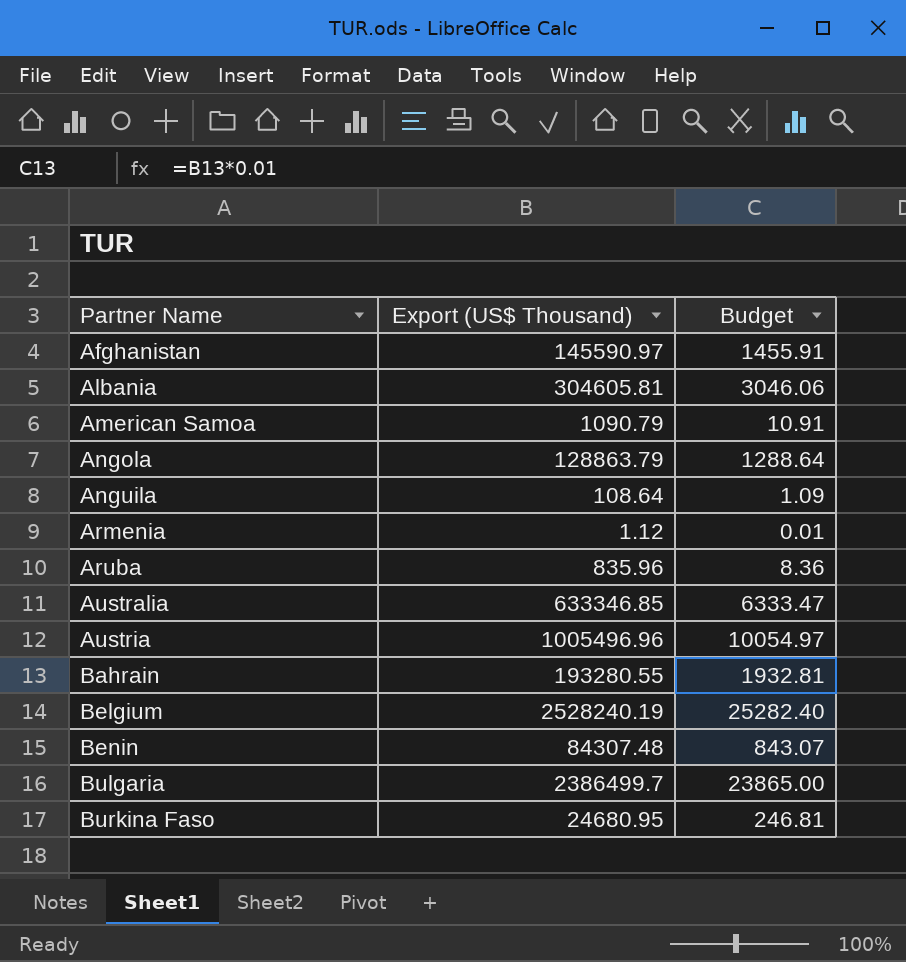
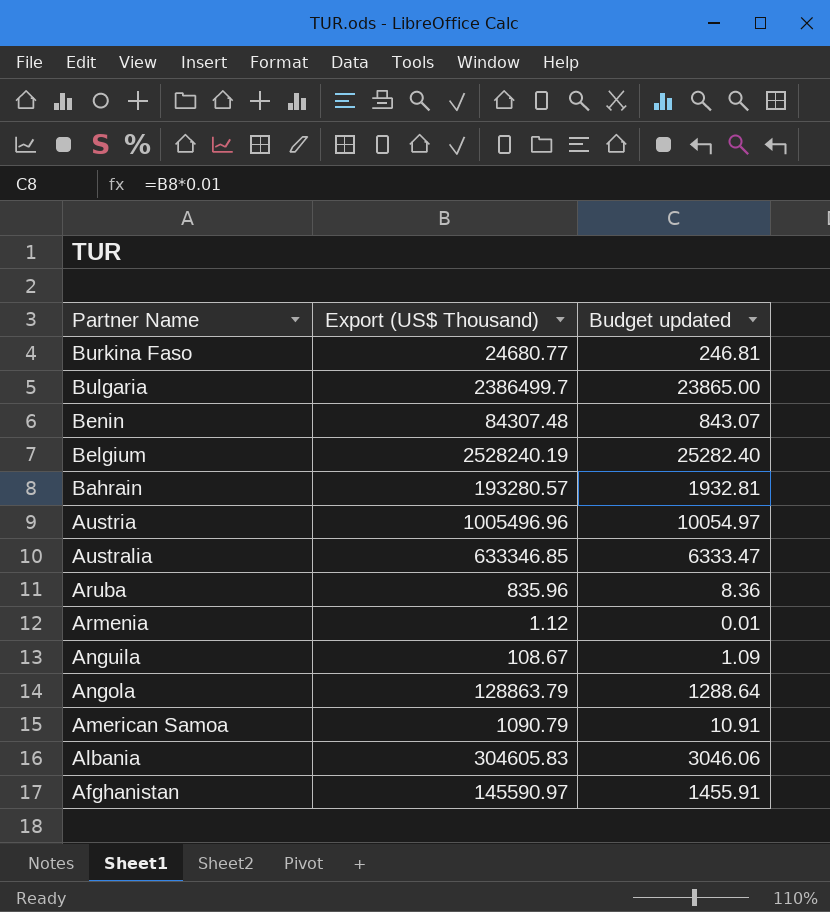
row order: Partner Name ascending -> Partner Name descending
column name: Budget -> Budget updated
Burkina Faso | Export (US$ Thousand): 24680.95 -> 24680.77
Bahrain | Export (US$ Thousand): 193280.55 -> 193280.57
Anguila | Export (US$ Thousand): 108.64 -> 108.67
Albania | Export (US$ Thousand): 304605.81 -> 304605.83

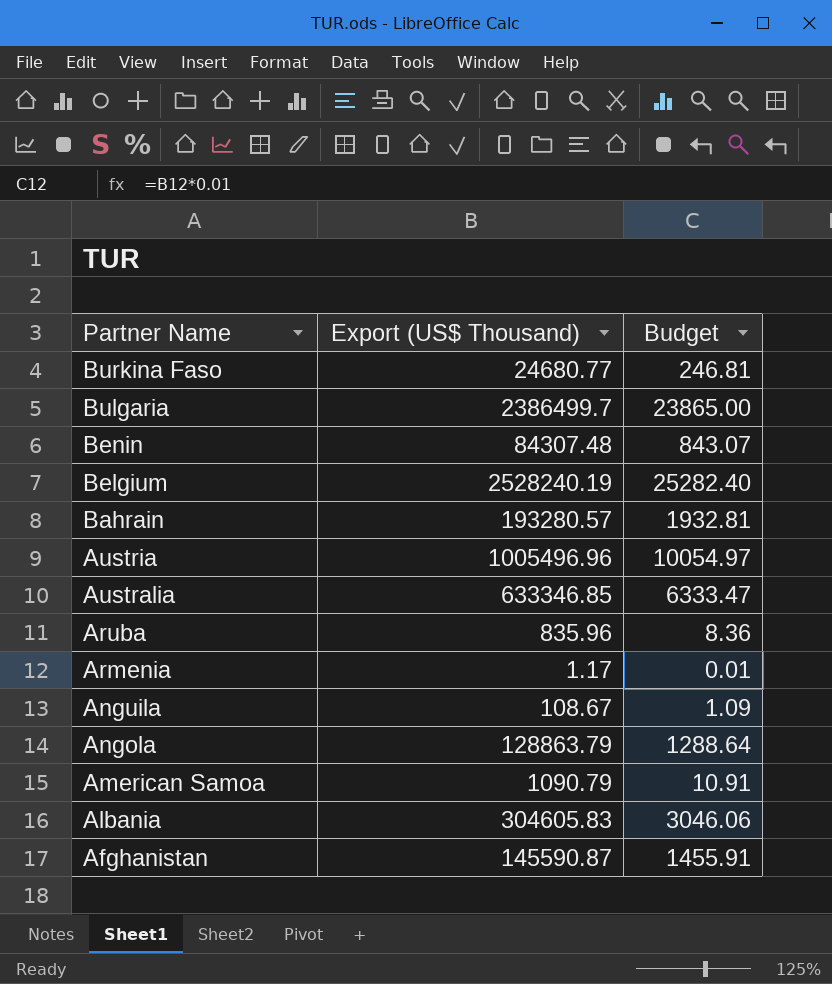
column name: Budget updated -> Budget
Armenia | Export (US$ Thousand): 1.12 -> 1.17
Afghanistan | Export (US$ Thousand): 145590.97 -> 145590.87

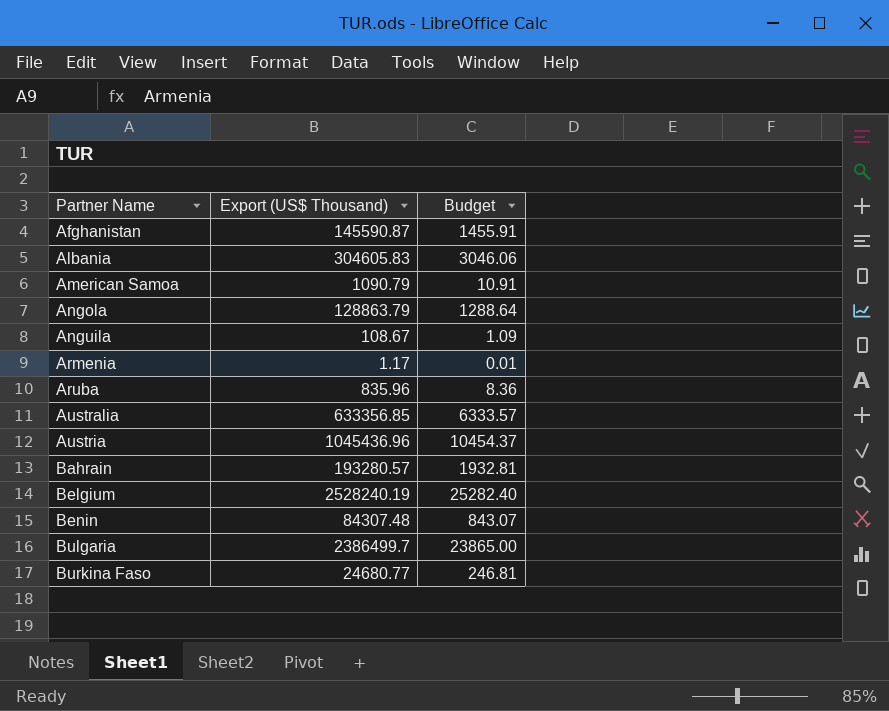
row order: Partner Name descending -> Partner Name ascending
Australia | Export (US$ Thousand): 633346.85 -> 633356.85
Australia | Budget: 6333.47 -> 6333.57
Austria | Export (US$ Thousand): 1005496.96 -> 1045436.96
Austria | Budget: 10054.97 -> 10454.37

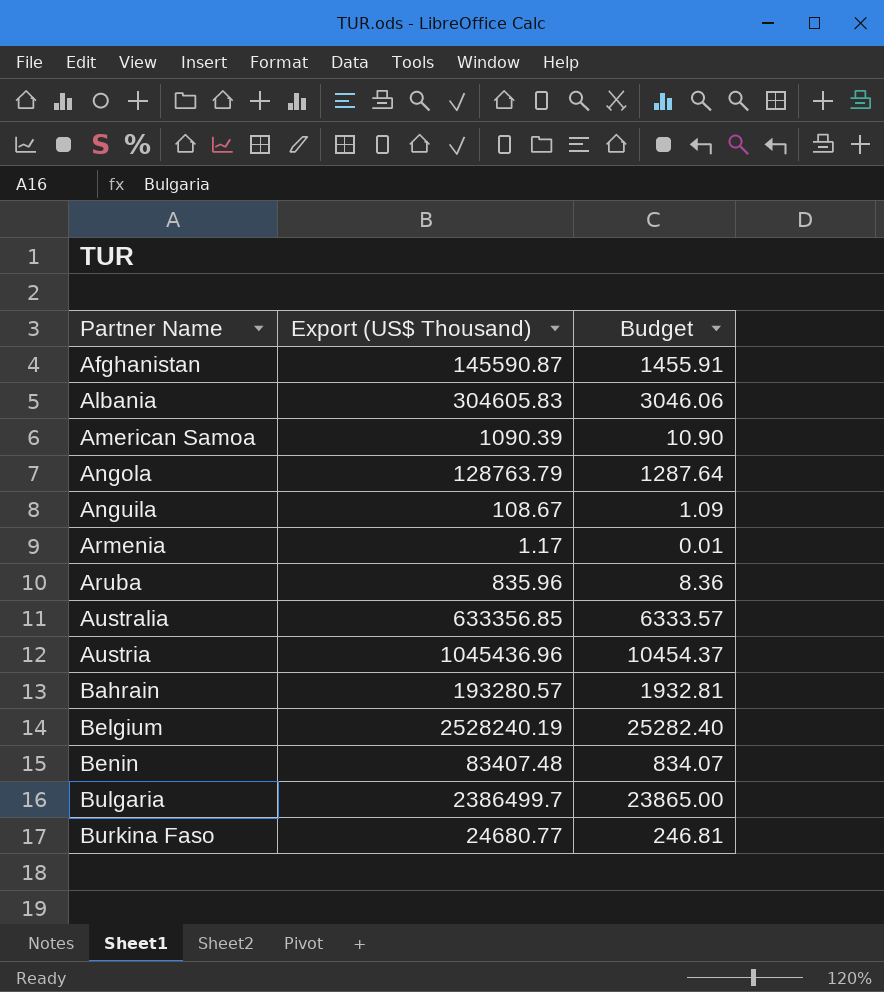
American Samoa | Export (US$ Thousand): 1090.79 -> 1090.39
American Samoa | Budget: 10.91 -> 10.90
Angola | Export (US$ Thousand): 128863.79 -> 128763.79
Angola | Budget: 1288.64 -> 1287.64
Benin | Export (US$ Thousand): 84307.48 -> 83407.48
Benin | Budget: 843.07 -> 834.07

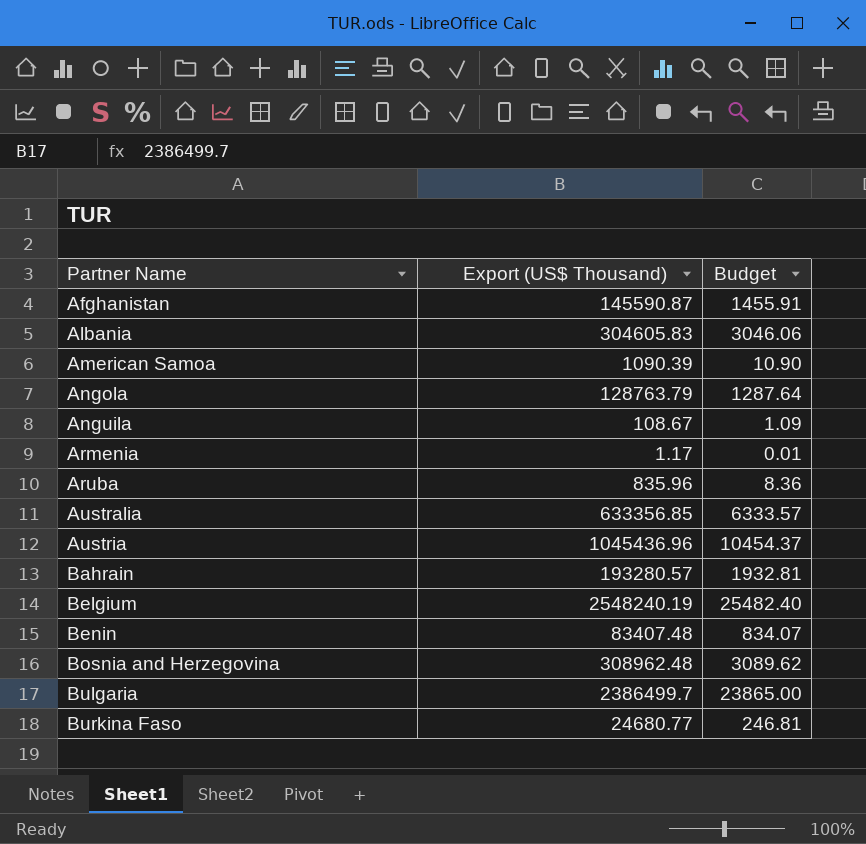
Belgium | Export (US$ Thousand): 2528240.19 -> 2548240.19
Belgium | Budget: 25282.40 -> 25482.40
row Bosnia and Herzegovina: none -> 308962.48 | 3089.62

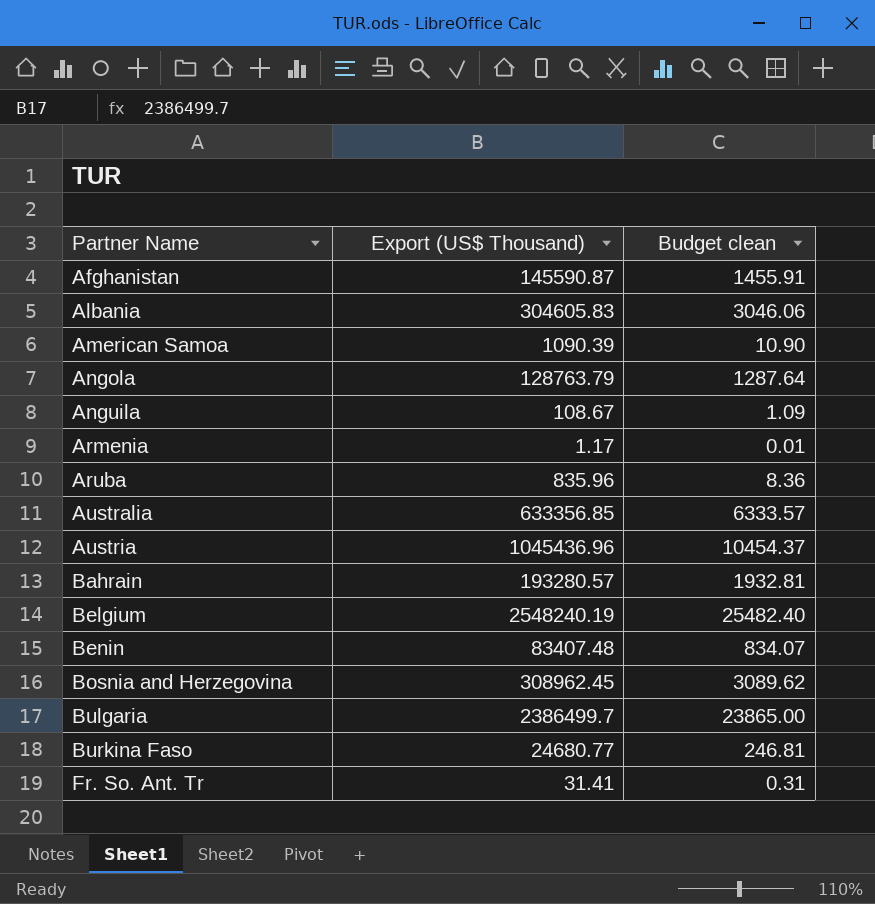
column name: Budget -> Budget clean
Bosnia and Herzegovina | Export (US$ Thousand): 308962.48 -> 308962.45
row Fr. So. Ant. Tr: none -> 31.41 | 0.31

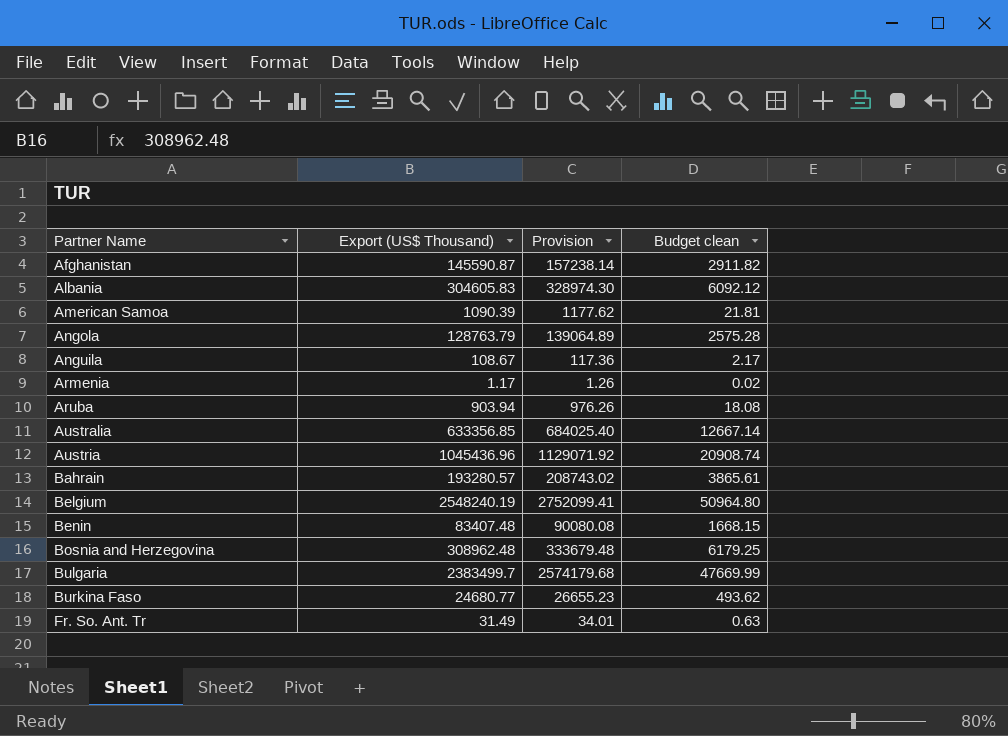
column Provision | formula: none -> [Export (US$ Thousand)] * 1.08
column Budget clean | formula: [Export (US$ Thousand)] * 0.01 -> [Export (US$ Thousand)] * 0.02
Aruba | Export (US$ Thousand): 835.96 -> 903.94
Bosnia and Herzegovina | Export (US$ Thousand): 308962.45 -> 308962.48
Bulgaria | Export (US$ Thousand): 2386499.7 -> 2383499.7
Fr. So. Ant. Tr | Export (US$ Thousand): 31.41 -> 31.49

